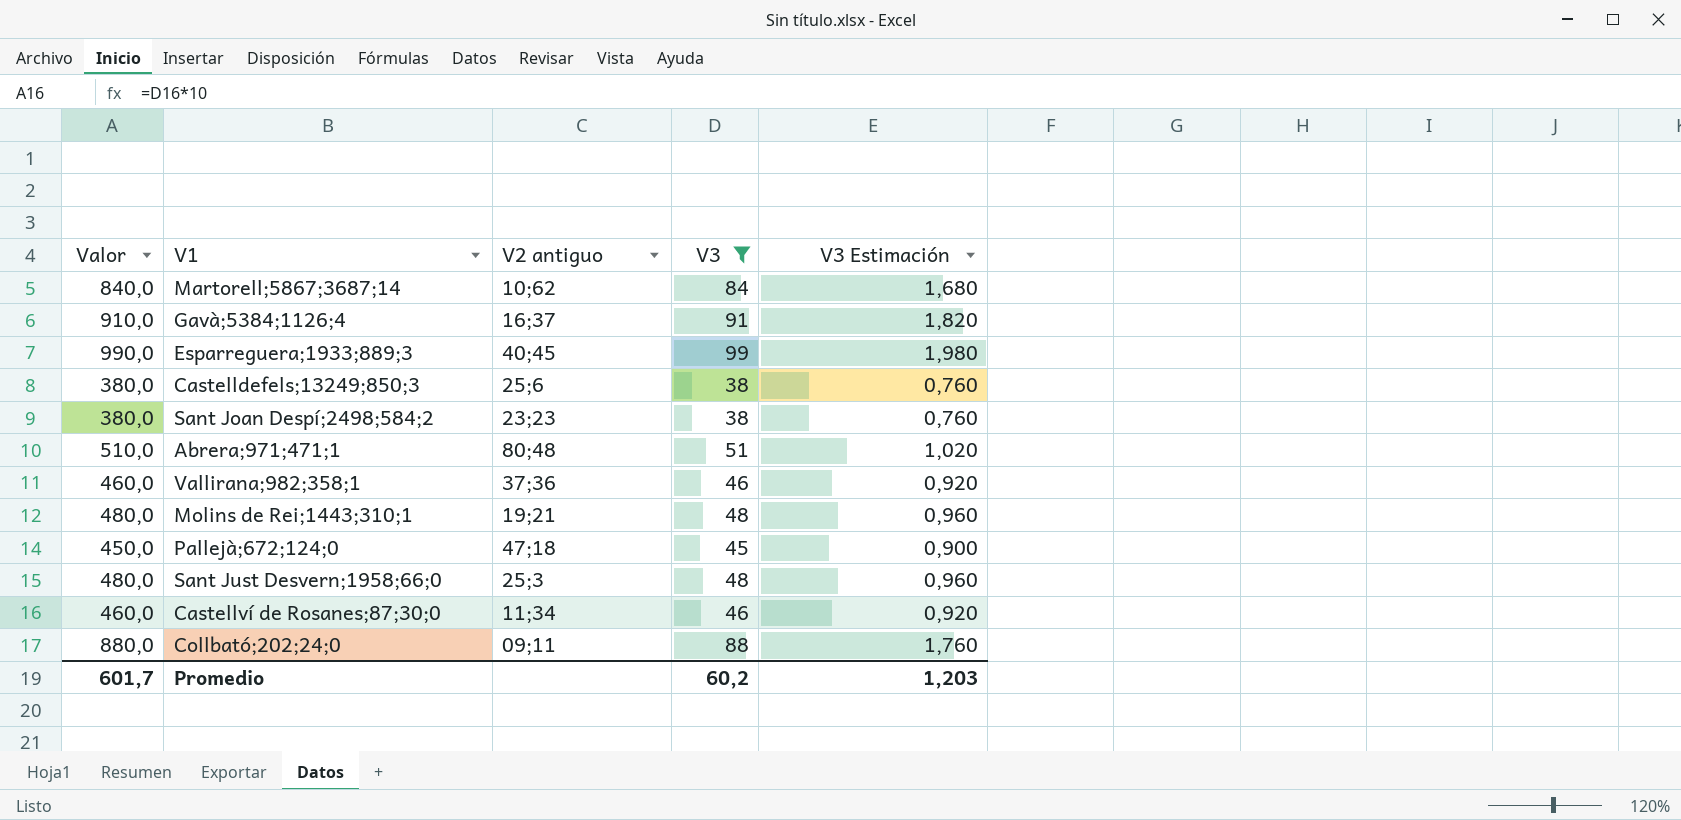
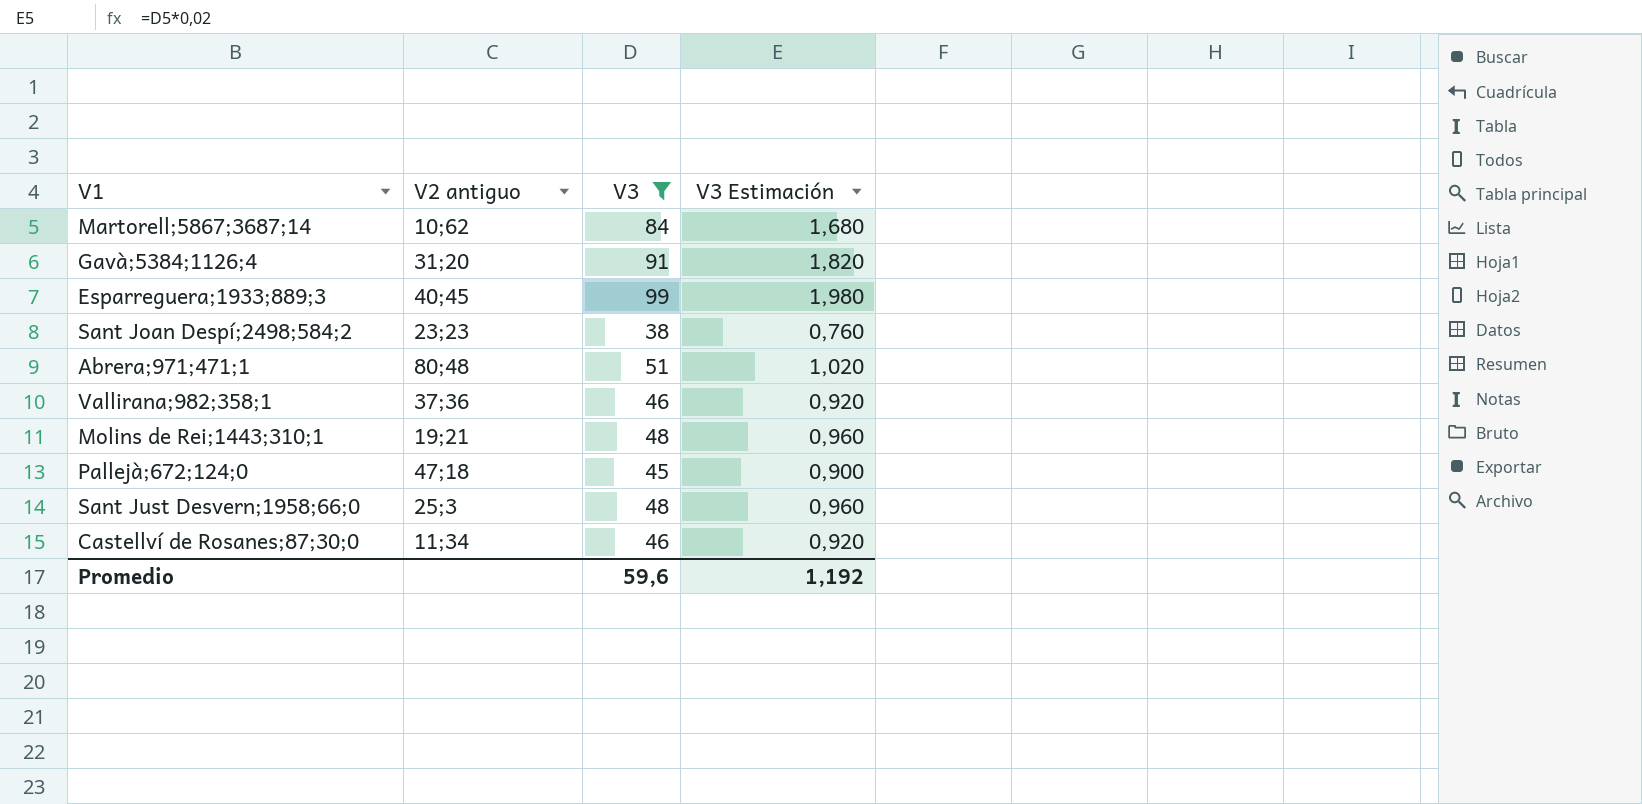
column Valor | formula: [V3] * 10 -> none
row Castelldefels;13249;850;3: 380,0 | 25;6 | 38 | 0,760 -> none
row Collbató;202;24;0: 880,0 | 09;11 | 88 | 1,760 -> none
Gavà;5384;1126;4 | V2 antiguo: 16;37 -> 31;20
Promedio | V3: 60,2 -> 59,6
Promedio | V3 Estimación: 1,203 -> 1,192

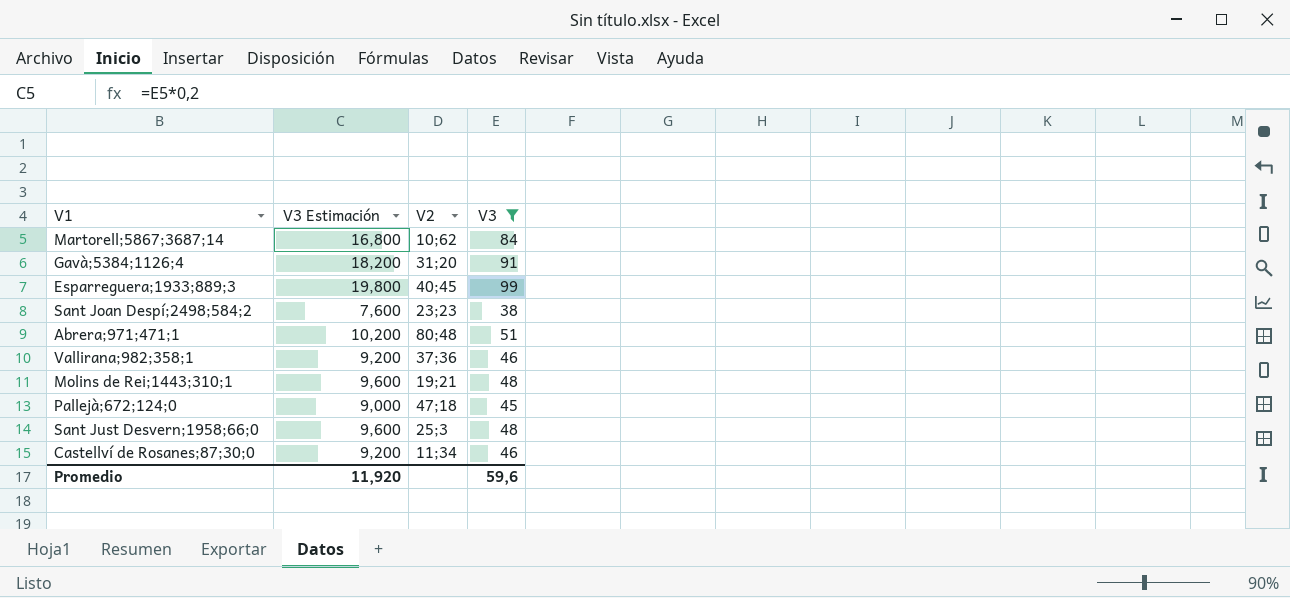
column V3 Estimación | formula: [V3] * 0,02 -> [V3] * 0,2
column V3 Estimación | position: 4 -> 2
column name: V2 antiguo -> V2
Promedio | V3 Estimación: 1,192 -> 11,920

